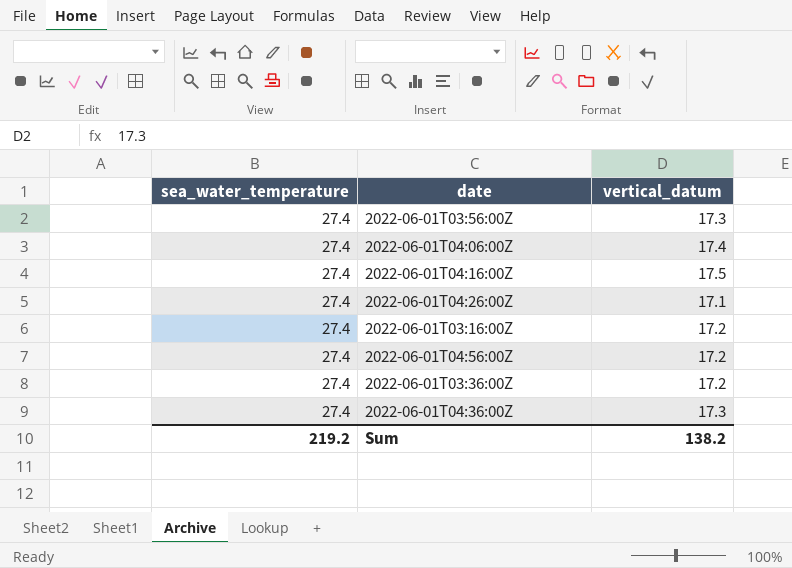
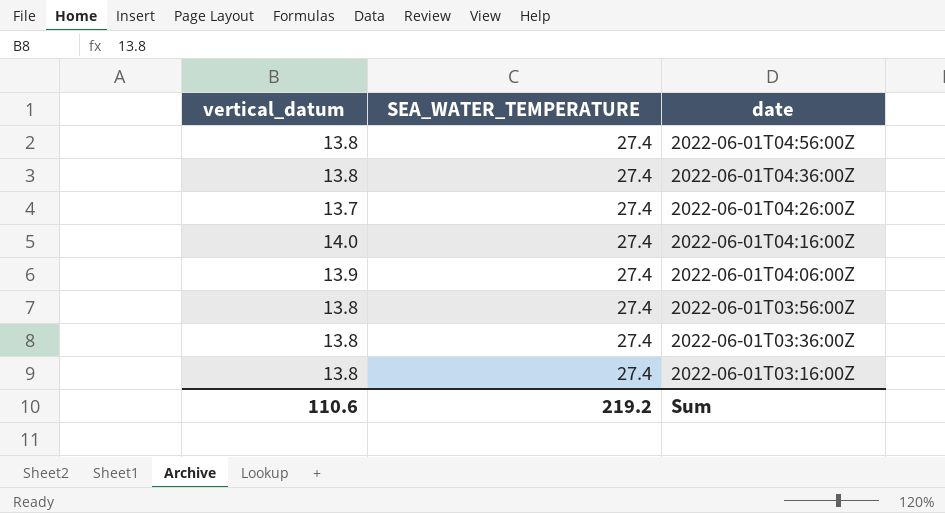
row order: none -> date descending
column vertical_datum | position: 3 -> 1
column name: sea_water_temperature -> SEA_WATER_TEMPERATURE
2022-06-01T04:56:00Z | vertical_datum: 17.2 -> 13.8
2022-06-01T04:36:00Z | vertical_datum: 17.3 -> 13.8
2022-06-01T04:26:00Z | vertical_datum: 17.1 -> 13.7
2022-06-01T04:16:00Z | vertical_datum: 17.5 -> 14.0
2022-06-01T04:06:00Z | vertical_datum: 17.4 -> 13.9
2022-06-01T03:56:00Z | vertical_datum: 17.3 -> 13.8
2022-06-01T03:36:00Z | vertical_datum: 17.2 -> 13.8
2022-06-01T03:16:00Z | vertical_datum: 17.2 -> 13.8
Sum | vertical_datum: 138.2 -> 110.6

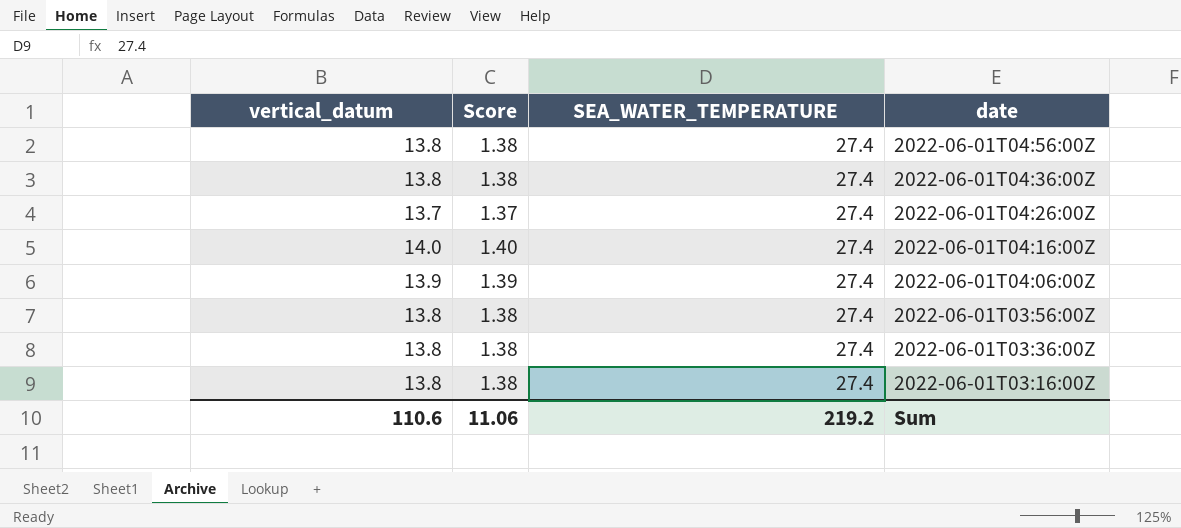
column Score | formula: none -> [vertical_datum] * 0.1

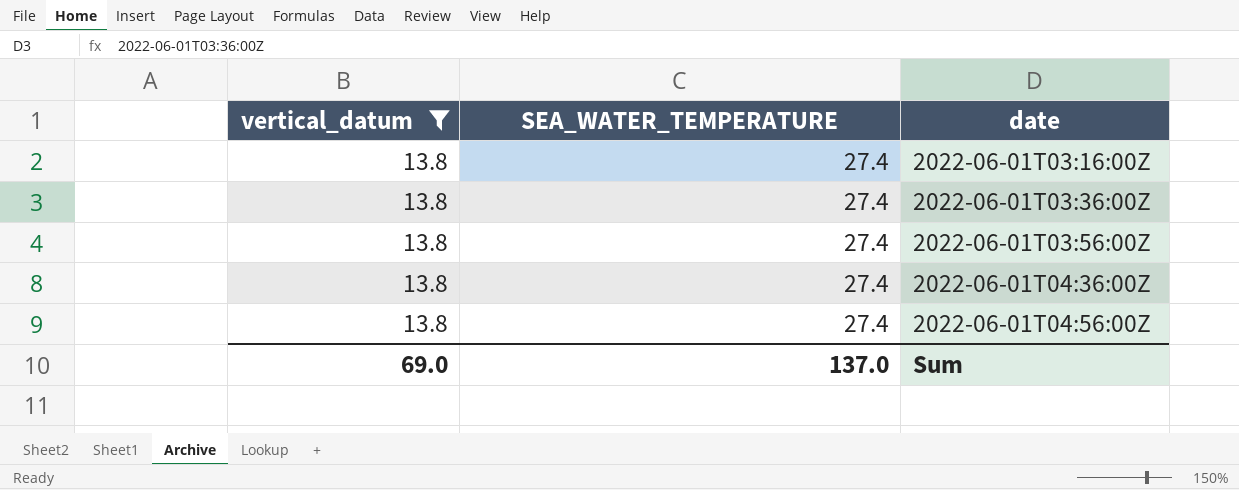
filter: none -> vertical_datum = 13.8
row order: date descending -> date ascending
column Score | formula: [vertical_datum] * 0.1 -> none
Sum | vertical_datum: 110.6 -> 69.0
Sum | SEA_WATER_TEMPERATURE: 219.2 -> 137.0

